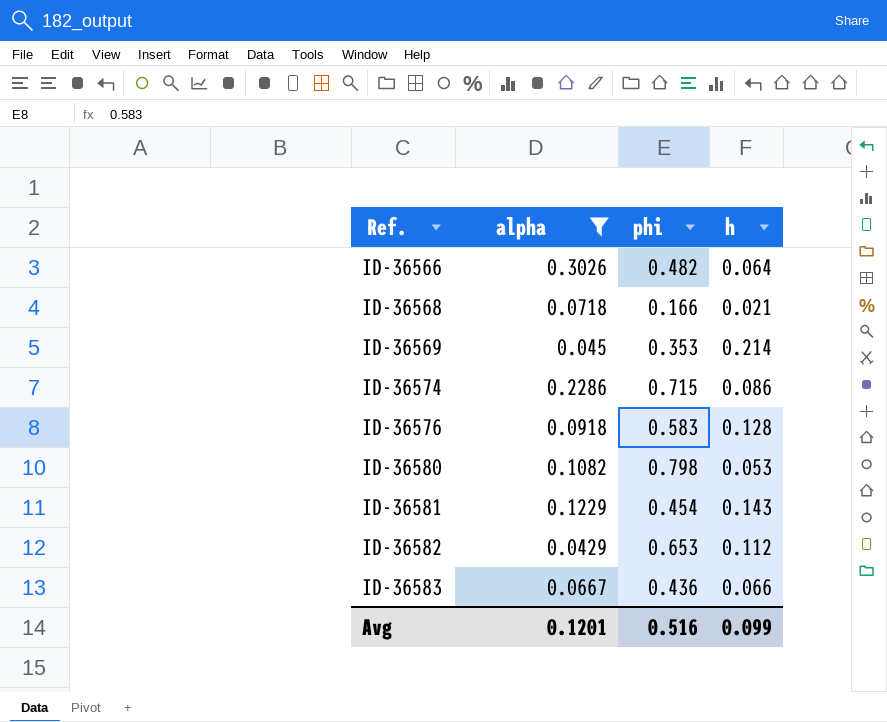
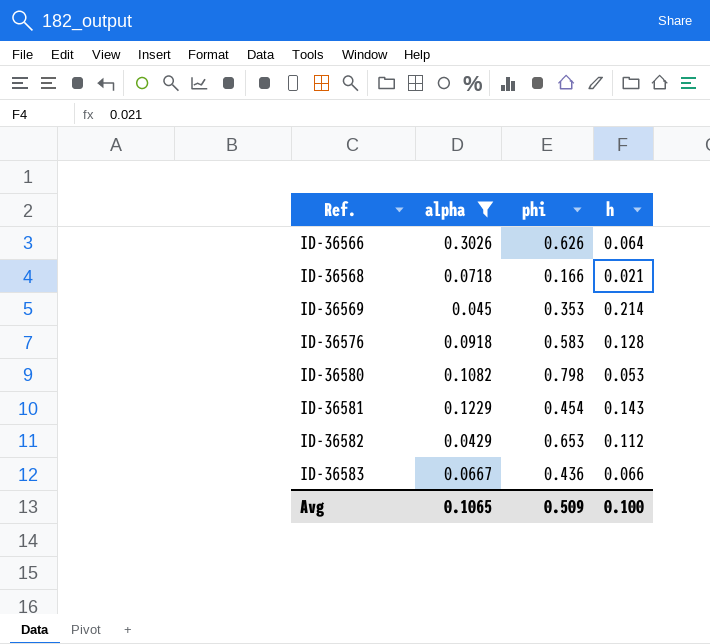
row ID-36574: 0.2286 | 0.715 | 0.086 -> none
ID-36566 | phi: 0.482 -> 0.626
Avg | alpha: 0.1201 -> 0.1065
Avg | phi: 0.516 -> 0.509
Avg | h: 0.099 -> 0.100

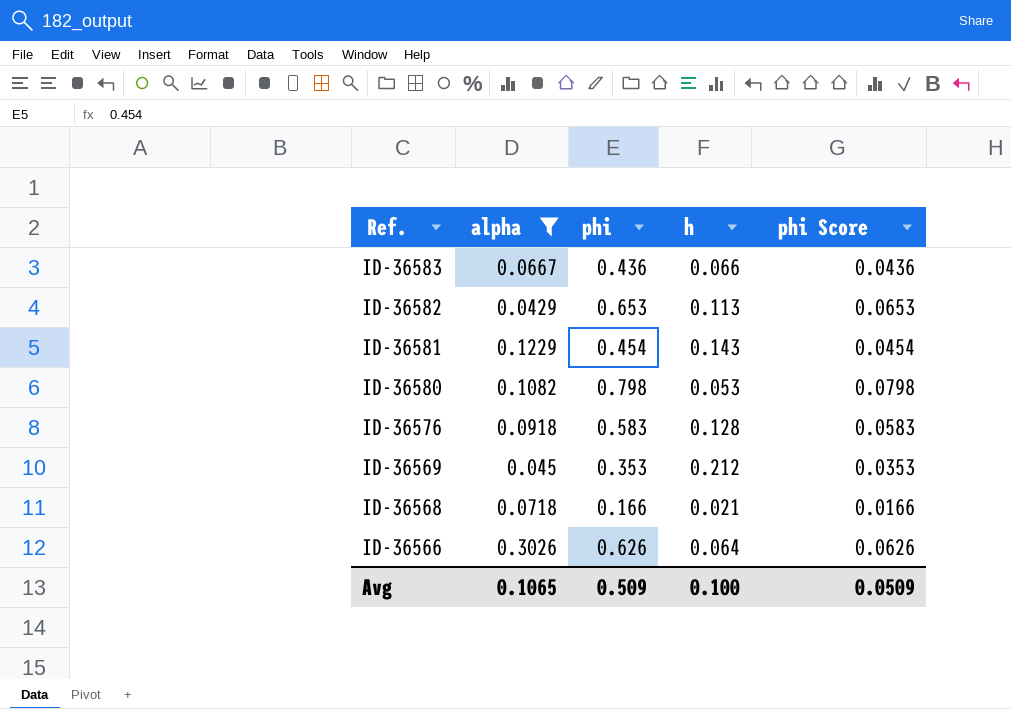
row order: Ref. ascending -> Ref. descending
column phi Score | formula: none -> [phi] * 0.1
ID-36582 | h: 0.112 -> 0.113
ID-36569 | h: 0.214 -> 0.212

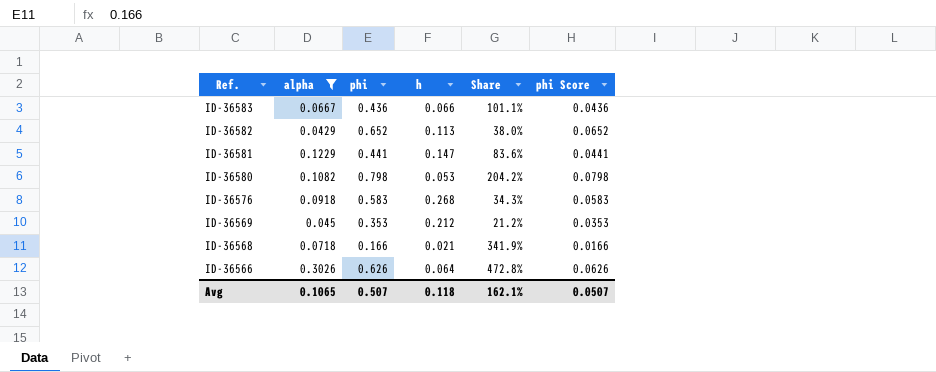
column Share | formula: none -> [alpha] / [h]
ID-36582 | phi: 0.653 -> 0.652
ID-36582 | phi Score: 0.0653 -> 0.0652
ID-36581 | phi: 0.454 -> 0.441
ID-36581 | h: 0.143 -> 0.147
ID-36581 | phi Score: 0.0454 -> 0.0441
ID-36576 | h: 0.128 -> 0.268
Avg | phi: 0.509 -> 0.507
Avg | h: 0.100 -> 0.118
Avg | phi Score: 0.0509 -> 0.0507

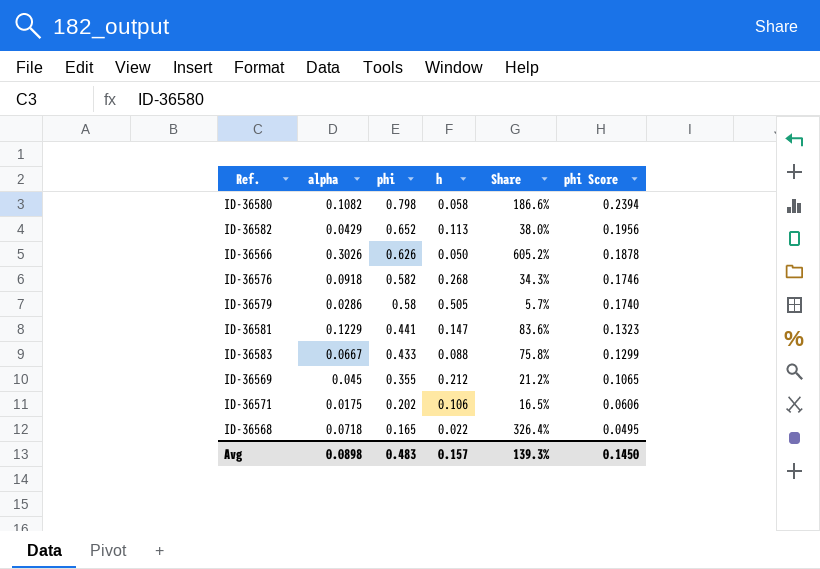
filter: alpha >= 0.0429 -> none
row order: Ref. descending -> phi descending
column phi Score | formula: [phi] * 0.1 -> [phi] * 0.3
ID-36580 | h: 0.053 -> 0.058
ID-36580 | Share: 204.2% -> 186.6%
ID-36566 | h: 0.064 -> 0.050
ID-36566 | Share: 472.8% -> 605.2%
ID-36576 | phi: 0.583 -> 0.582
ID-36583 | phi: 0.436 -> 0.433
ID-36583 | h: 0.066 -> 0.088
ID-36583 | Share: 101.1% -> 75.8%
ID-36569 | phi: 0.353 -> 0.355
ID-36568 | phi: 0.166 -> 0.165
ID-36568 | h: 0.021 -> 0.022
ID-36568 | Share: 341.9% -> 326.4%
Avg | alpha: 0.1065 -> 0.0898
Avg | phi: 0.507 -> 0.483
Avg | h: 0.118 -> 0.157
Avg | Share: 162.1% -> 139.3%
Avg | phi Score: 0.0507 -> 0.1450

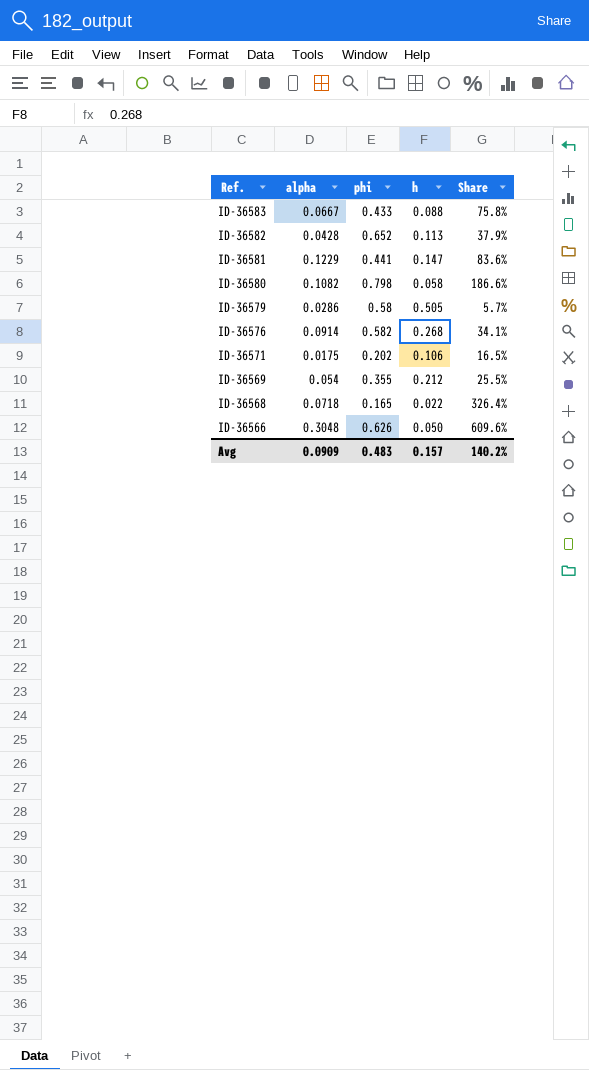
row order: phi descending -> Ref. descending
column phi Score | formula: [phi] * 0.3 -> none
ID-36582 | alpha: 0.0429 -> 0.0428
ID-36582 | Share: 38.0% -> 37.9%
ID-36576 | alpha: 0.0918 -> 0.0914
ID-36576 | Share: 34.3% -> 34.1%
ID-36569 | alpha: 0.045 -> 0.054
ID-36569 | Share: 21.2% -> 25.5%
ID-36566 | alpha: 0.3026 -> 0.3048
ID-36566 | Share: 605.2% -> 609.6%
Avg | alpha: 0.0898 -> 0.0909
Avg | Share: 139.3% -> 140.2%

